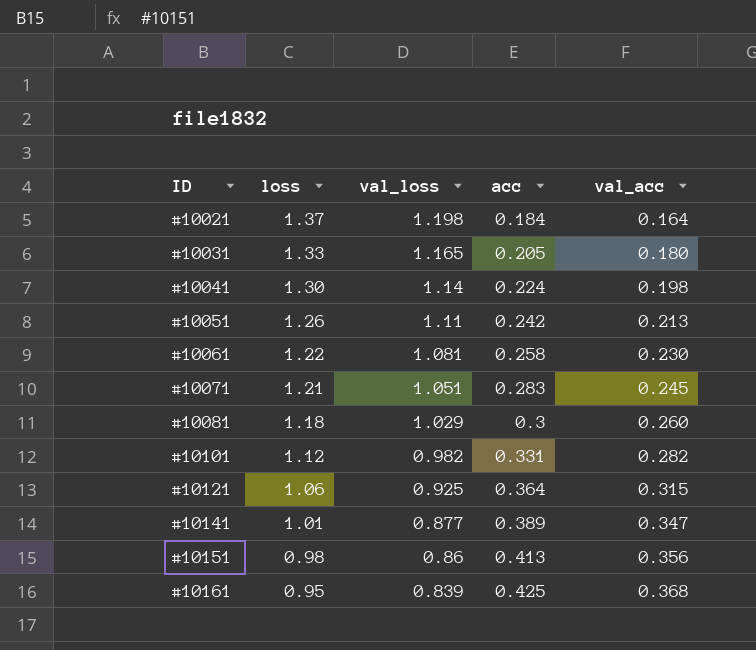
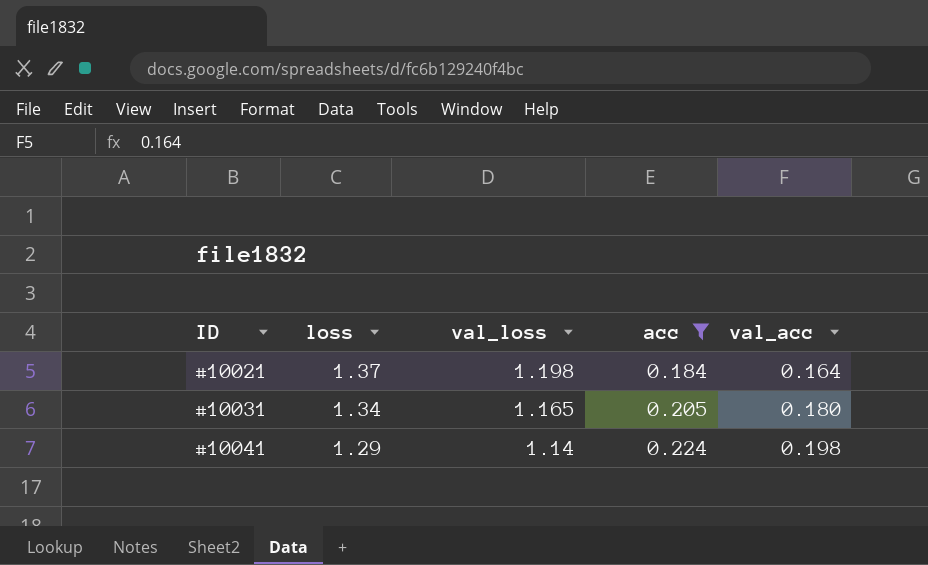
filter: none -> acc <= 0.224
#10031 | loss: 1.33 -> 1.34
#10041 | loss: 1.30 -> 1.29

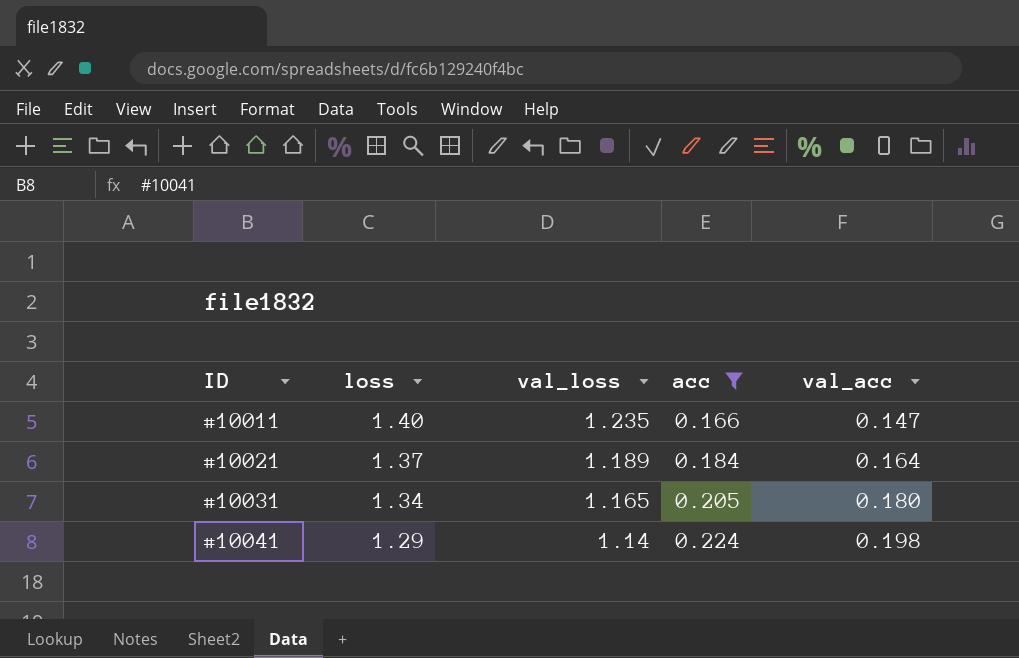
row #10011: none -> 1.40 | 1.235 | 0.166 | 0.147
#10021 | val_loss: 1.198 -> 1.189

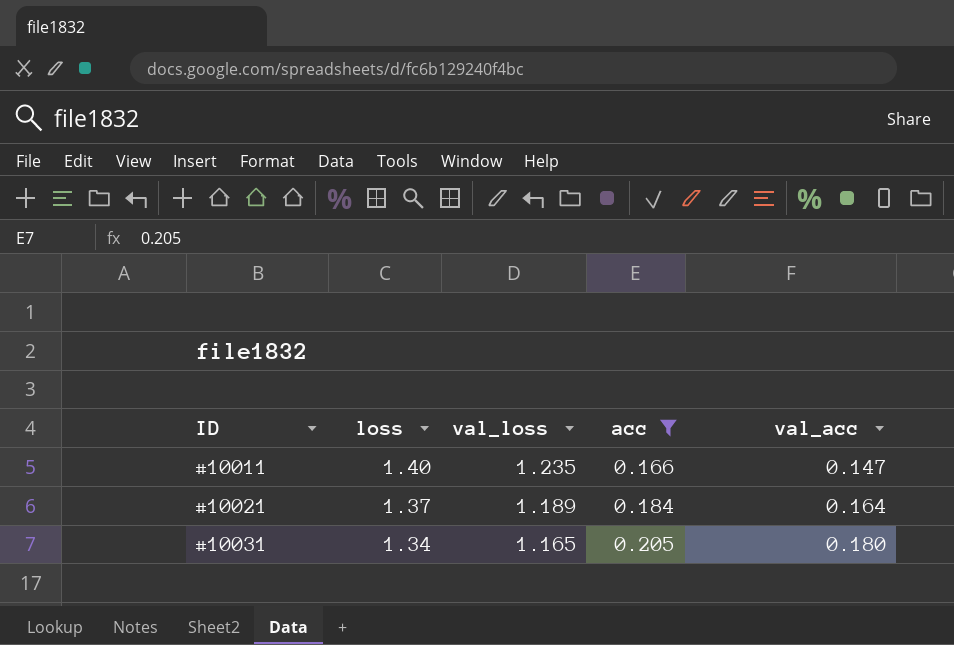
row #10041: 1.29 | 1.14 | 0.224 | 0.198 -> none

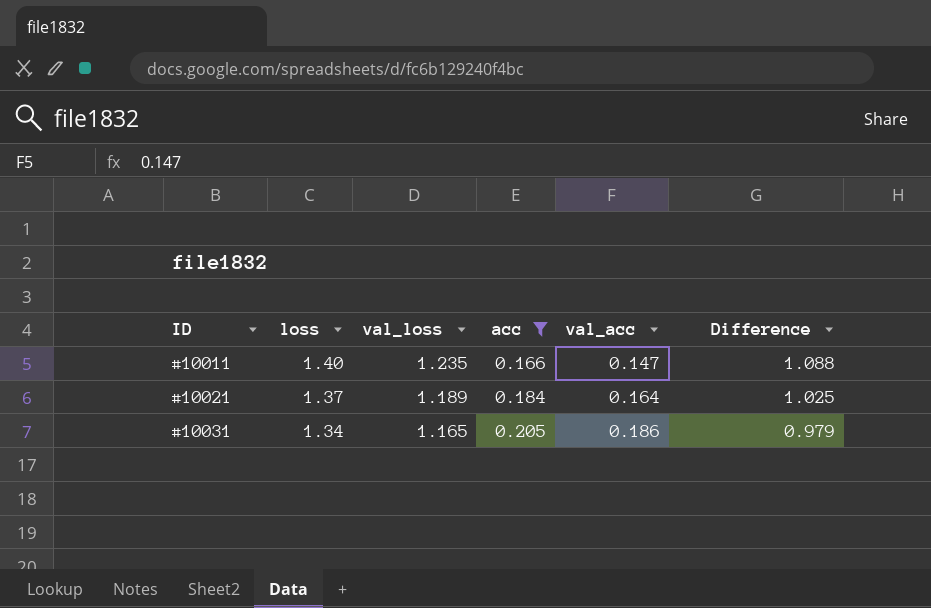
column Difference | formula: none -> [val_loss] - [val_acc]
#10031 | val_acc: 0.180 -> 0.186

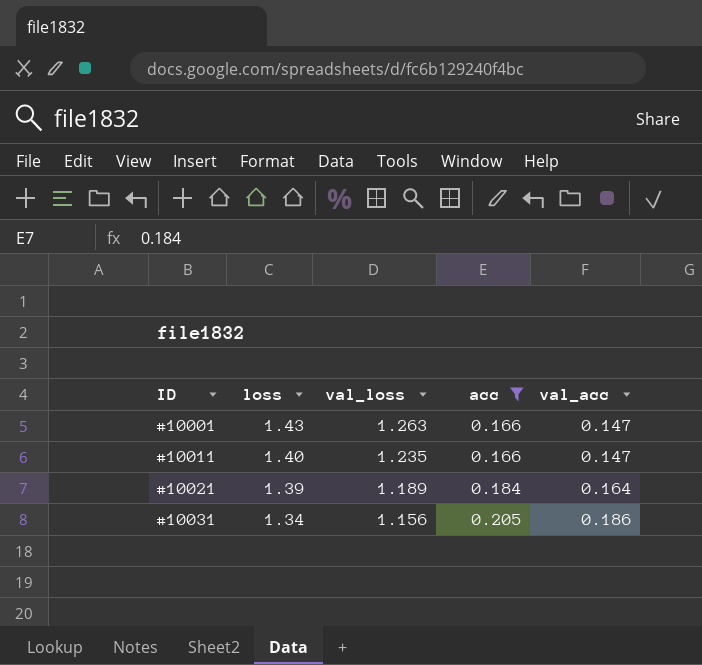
column Difference | formula: [val_loss] - [val_acc] -> none
row #10001: none -> 1.43 | 1.263 | 0.166 | 0.147
#10021 | loss: 1.37 -> 1.39
#10031 | val_loss: 1.165 -> 1.156

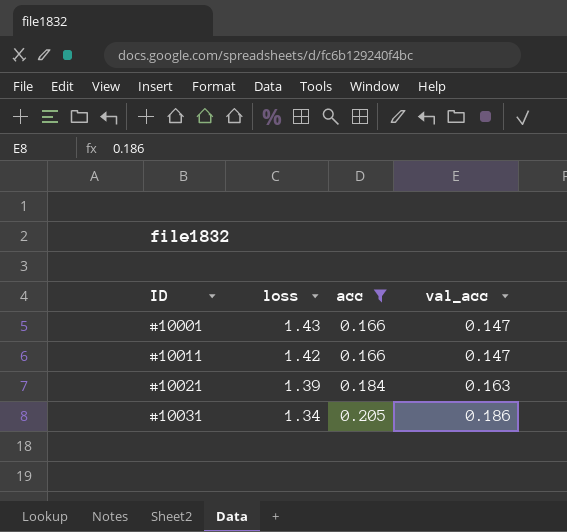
column val_loss | position: 3 -> none
#10011 | loss: 1.40 -> 1.42
#10021 | val_acc: 0.164 -> 0.163

